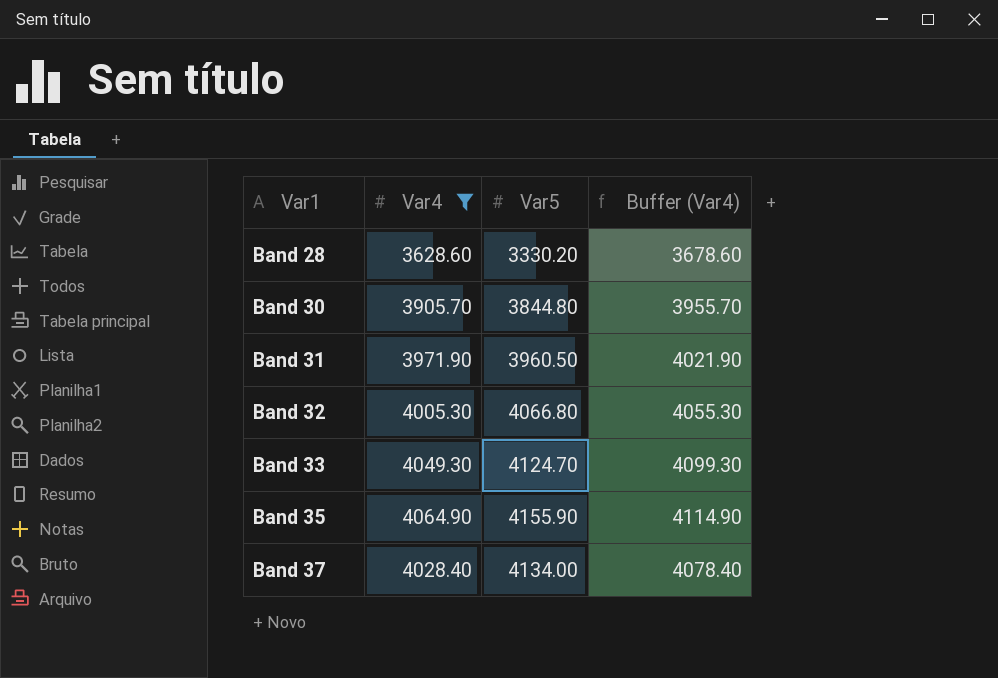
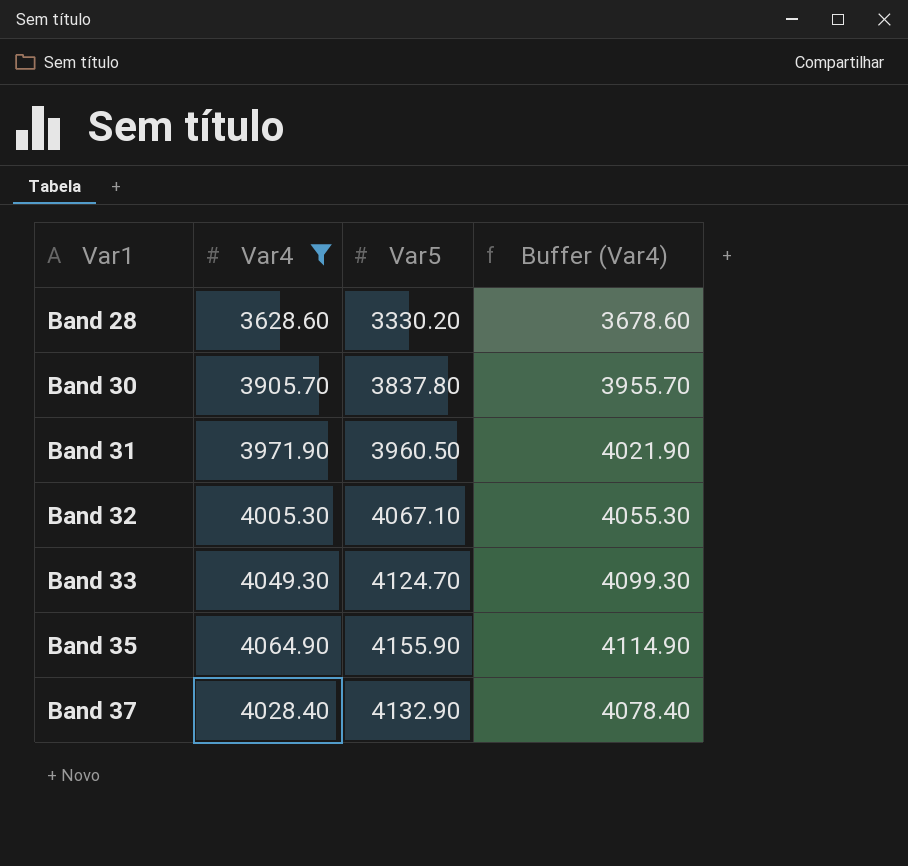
Band 30 | Var5: 3844.80 -> 3837.80
Band 32 | Var5: 4066.80 -> 4067.10
Band 37 | Var5: 4134.00 -> 4132.90

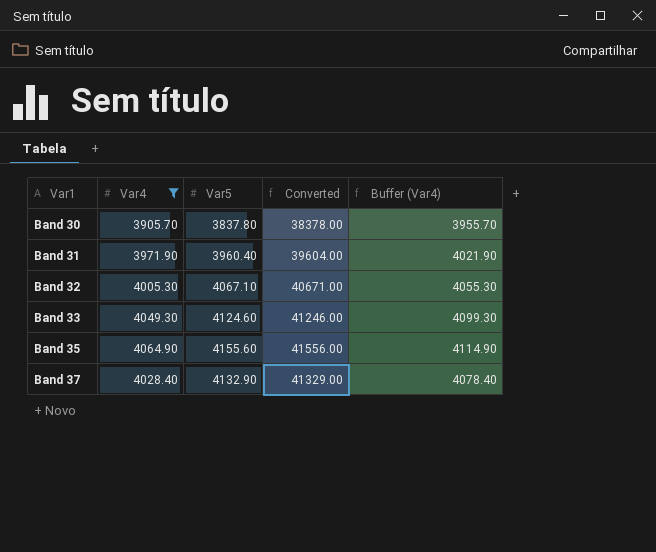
column Converted | formula: none -> [Var5] * 10
row Band 28: 3628.60 | 3330.20 | 3678.60 -> none
Band 31 | Var5: 3960.50 -> 3960.40
Band 33 | Var5: 4124.70 -> 4124.60
Band 35 | Var5: 4155.90 -> 4155.60

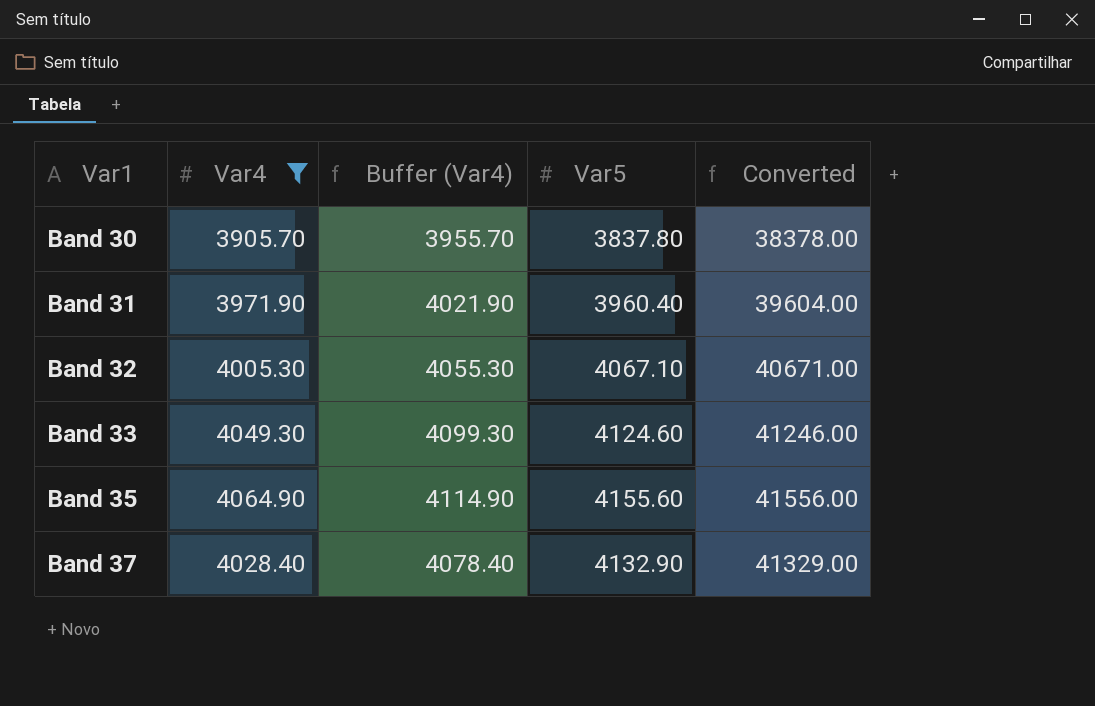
column Buffer (Var4) | position: 5 -> 3

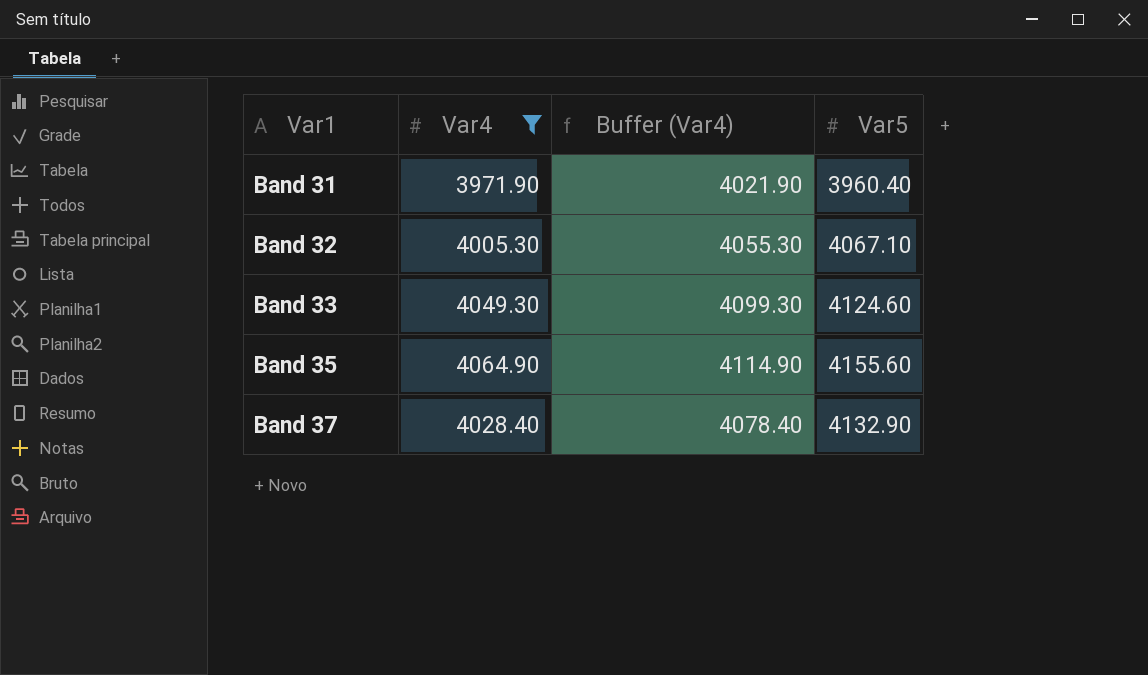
column Converted | formula: [Var5] * 10 -> none
row Band 30: 3905.70 | 3955.70 | 3837.80 | 38378.00 -> none

